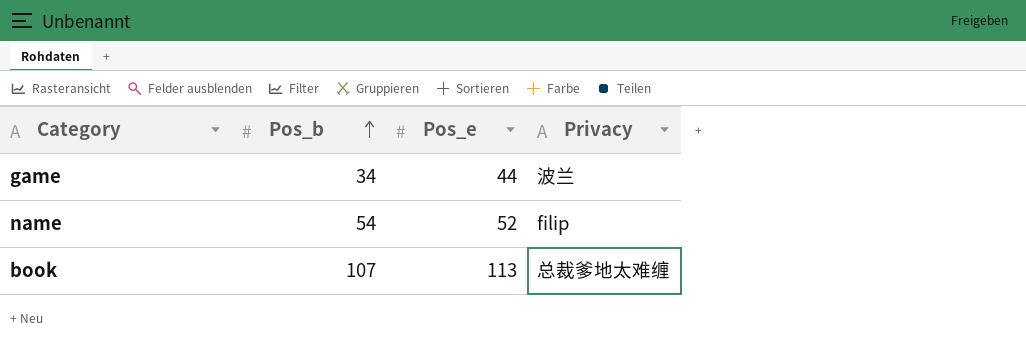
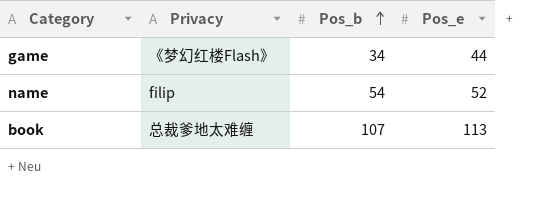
column Privacy | position: 4 -> 2
game | Privacy: 波兰 -> 《梦幻红楼Flash》

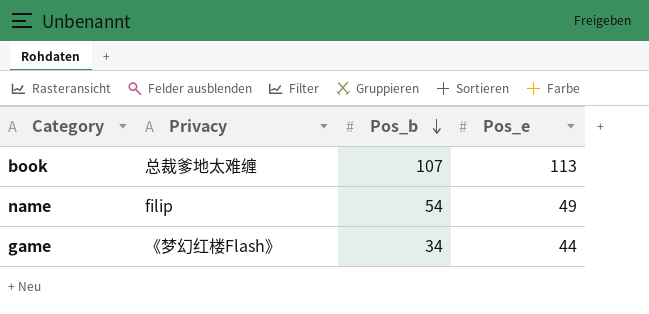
row order: Pos_b ascending -> Pos_b descending
name | Pos_e: 52 -> 49

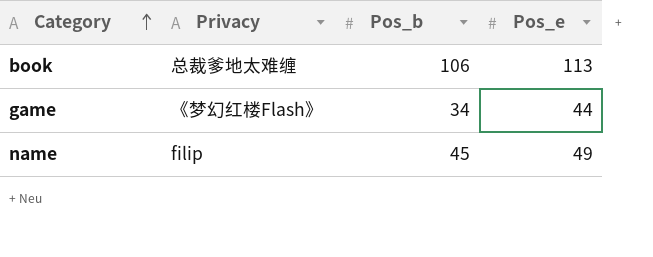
row order: Pos_b descending -> Category ascending
book | Pos_b: 107 -> 106
name | Pos_b: 54 -> 45

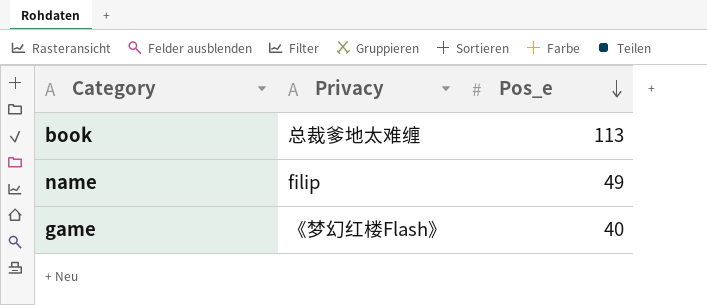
row order: Category ascending -> Pos_e descending
column Pos_b | position: 3 -> none
game | Pos_e: 44 -> 40

